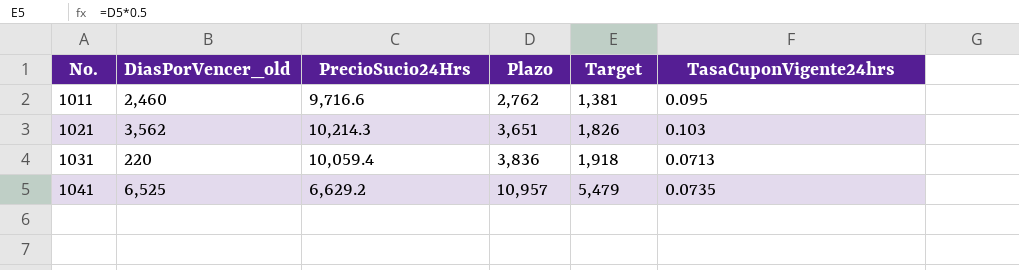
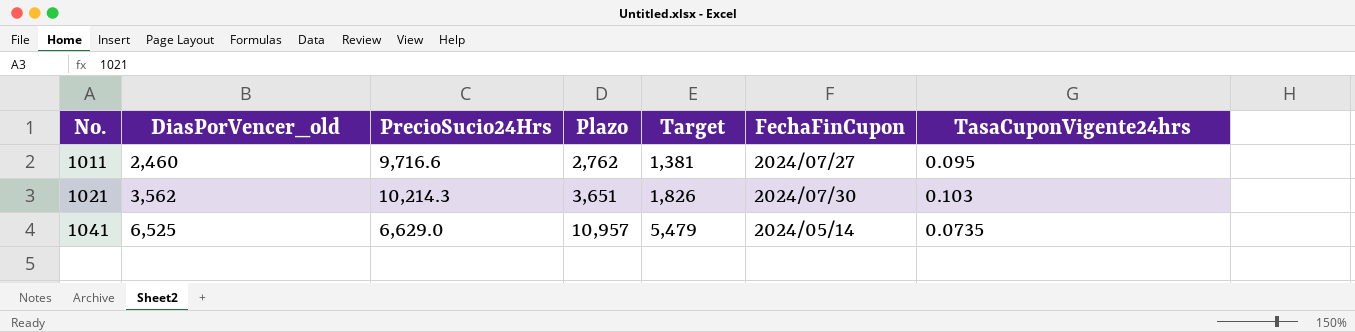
column FechaFinCupon | position: none -> 6
row 1031: 220 | 10,059.4 | 3,836 | 1,918 | 0.0713 -> none
1041 | PrecioSucio24Hrs: 6,629.2 -> 6,629.0

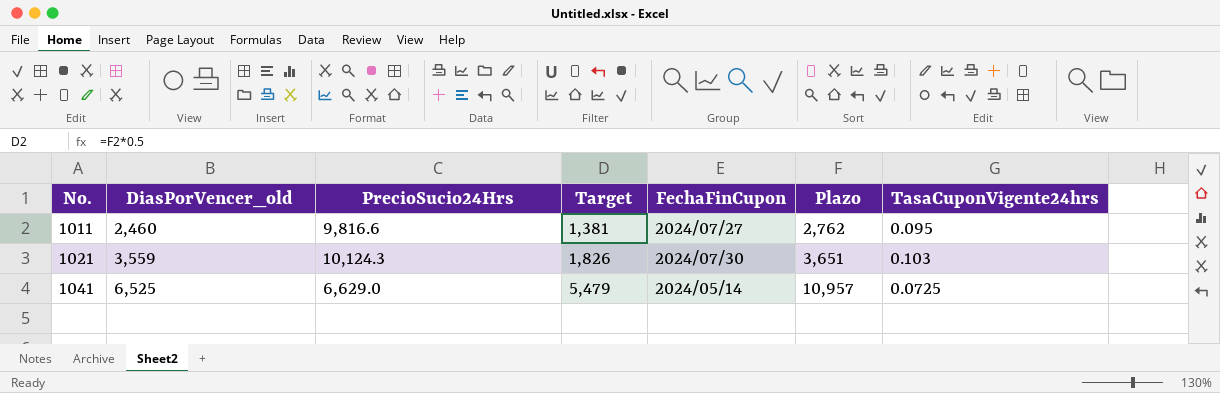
column Plazo | position: 4 -> 6
1011 | PrecioSucio24Hrs: 9,716.6 -> 9,816.6
1021 | DiasPorVencer_old: 3,562 -> 3,559
1021 | PrecioSucio24Hrs: 10,214.3 -> 10,124.3
1041 | TasaCuponVigente24hrs: 0.0735 -> 0.0725

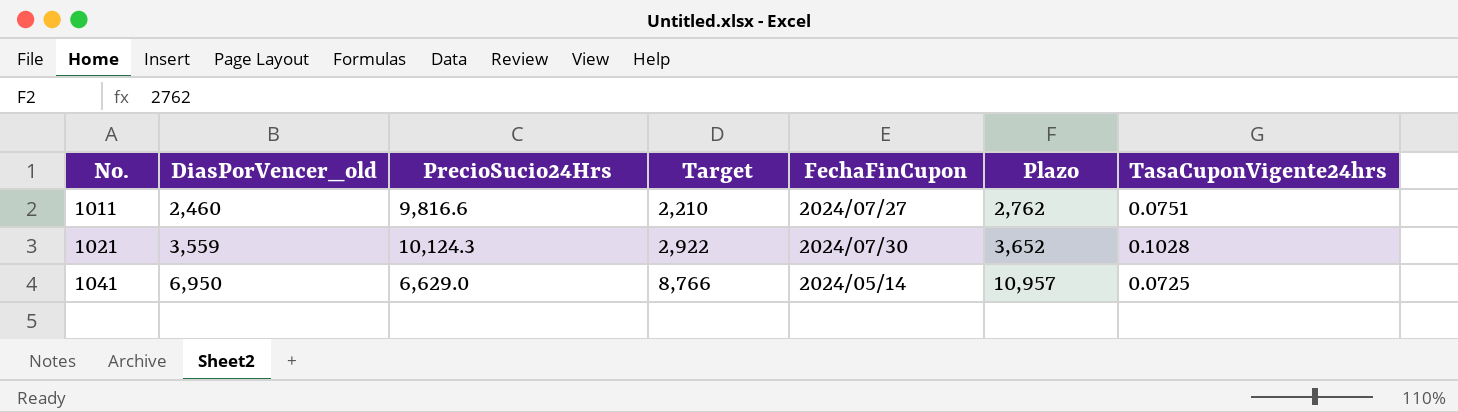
column Target | formula: [Plazo] * 0.5 -> [Plazo] * 0.8
1011 | TasaCuponVigente24hrs: 0.095 -> 0.0751
1021 | Plazo: 3,651 -> 3,652
1021 | TasaCuponVigente24hrs: 0.103 -> 0.1028
1041 | DiasPorVencer_old: 6,525 -> 6,950

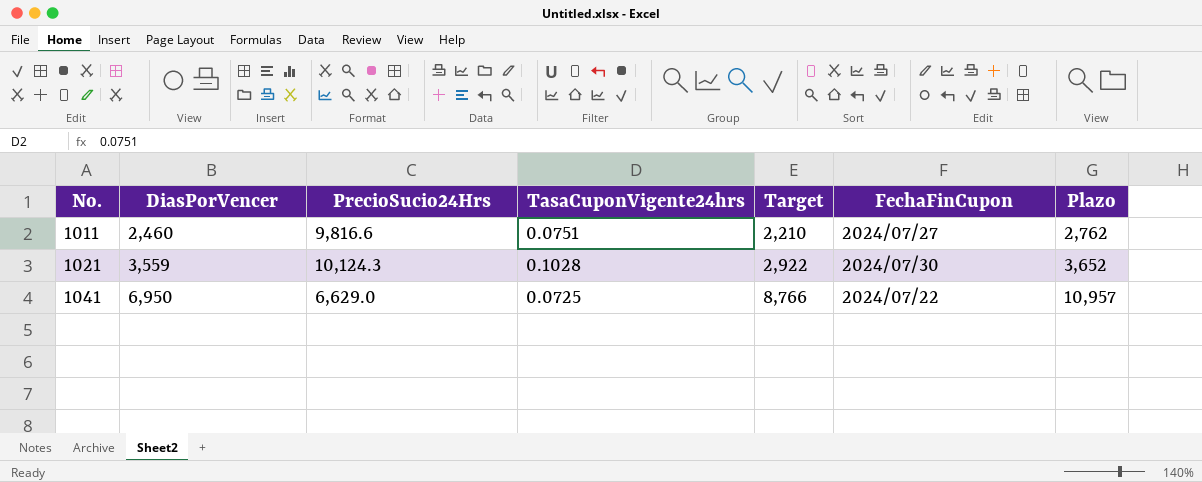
column name: DiasPorVencer_old -> DiasPorVencer
column TasaCuponVigente24hrs | position: 7 -> 4
1041 | FechaFinCupon: 2024/05/14 -> 2024/07/22

